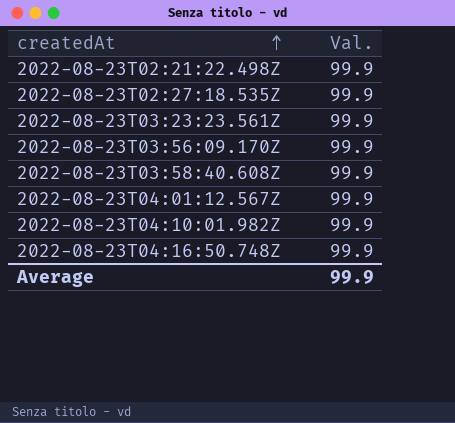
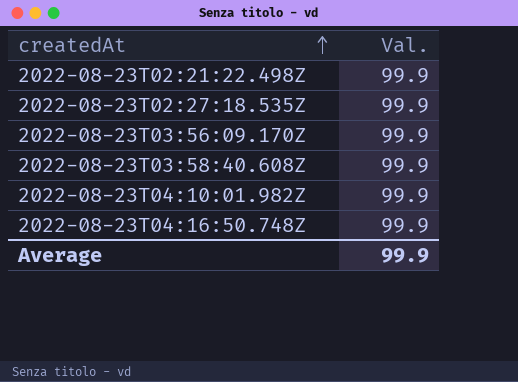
row 2022-08-23T03:23:23.561Z: 99.9 -> none
row 2022-08-23T04:01:12.567Z: 99.9 -> none

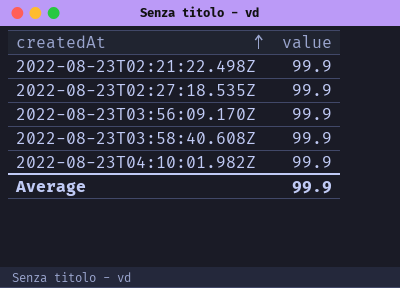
column name: Val. -> value
row 2022-08-23T04:16:50.748Z: 99.9 -> none

